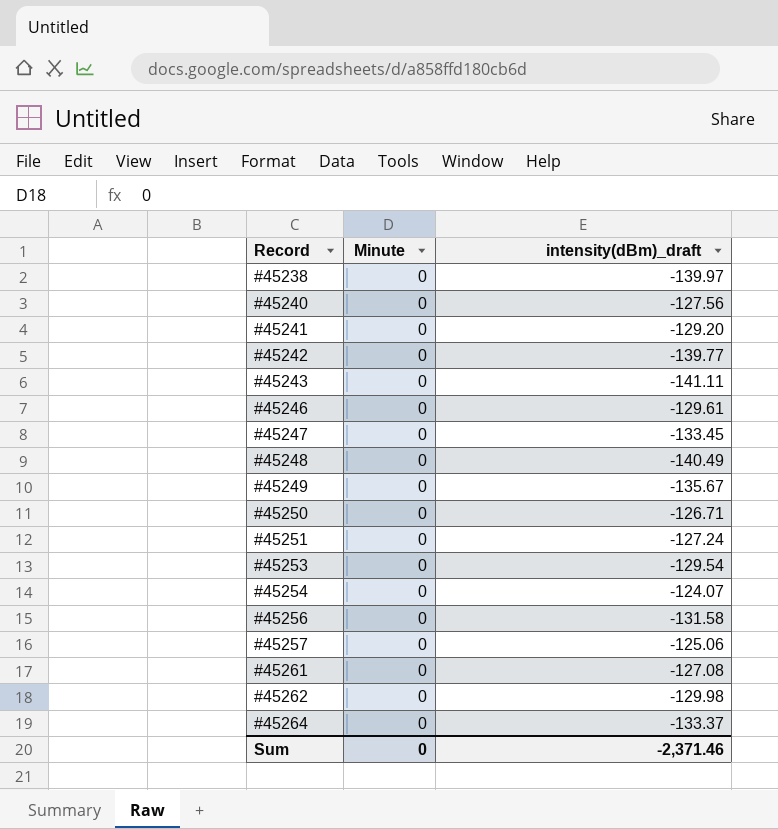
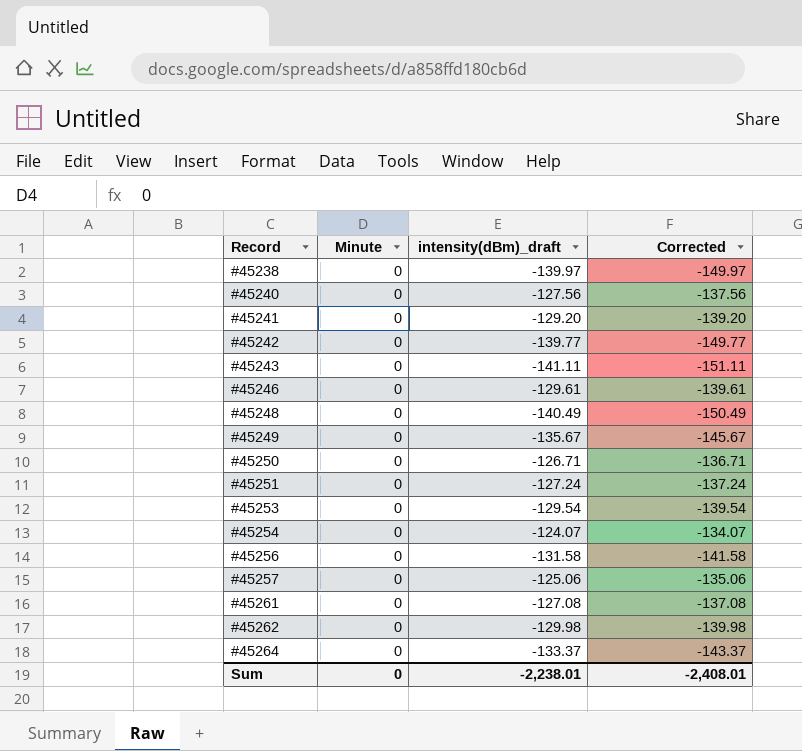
column Corrected | formula: none -> [intensity(dBm)_draft] - 10
row #45247: 0 | -133.45 -> none
Sum | intensity(dBm)_draft: -2,371.46 -> -2,238.01

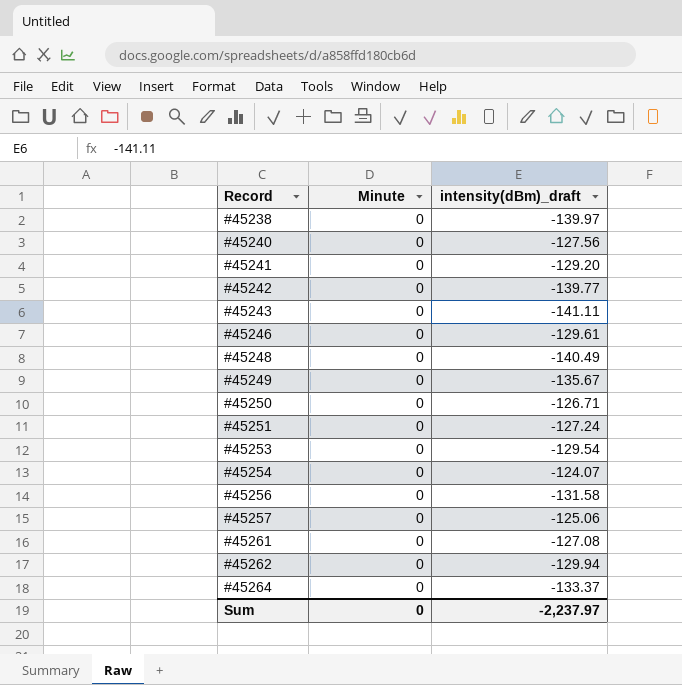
column Corrected | formula: [intensity(dBm)_draft] - 10 -> none
#45262 | intensity(dBm)_draft: -129.98 -> -129.94
Sum | intensity(dBm)_draft: -2,238.01 -> -2,237.97

